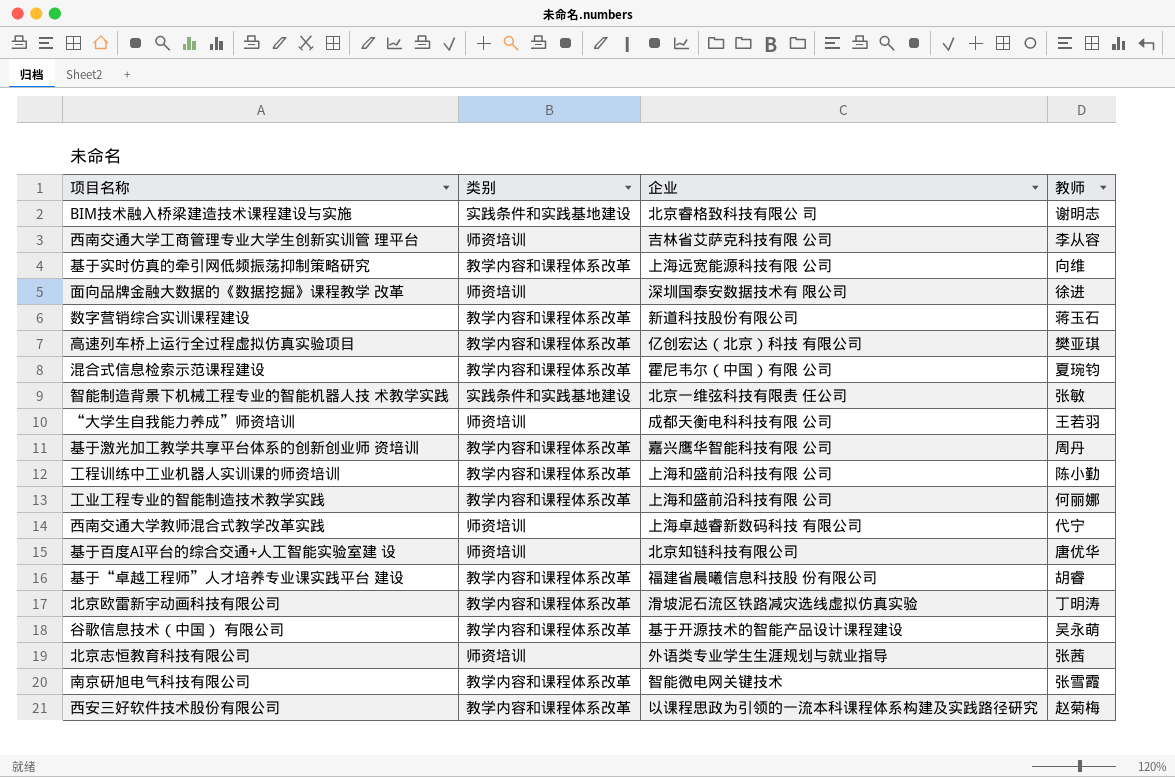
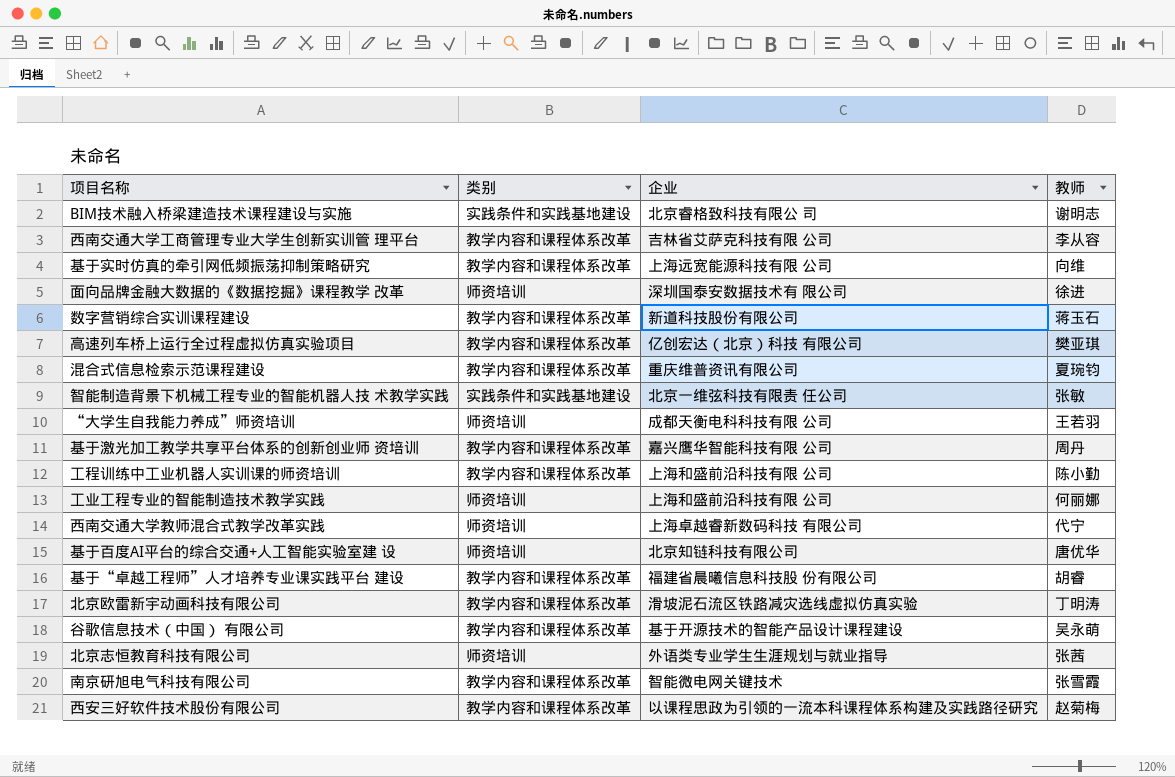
西南交通大学工商管理专业大学生创新实训管 理平台 | 类别: 师资培训 -> 教学内容和课程体系改革
混合式信息检索示范课程建设 | 企业: 霍尼韦尔（中国）有限 公司 -> 重庆维普资讯有限公司
工业工程专业的智能制造技术教学实践 | 类别: 教学内容和课程体系改革 -> 师资培训

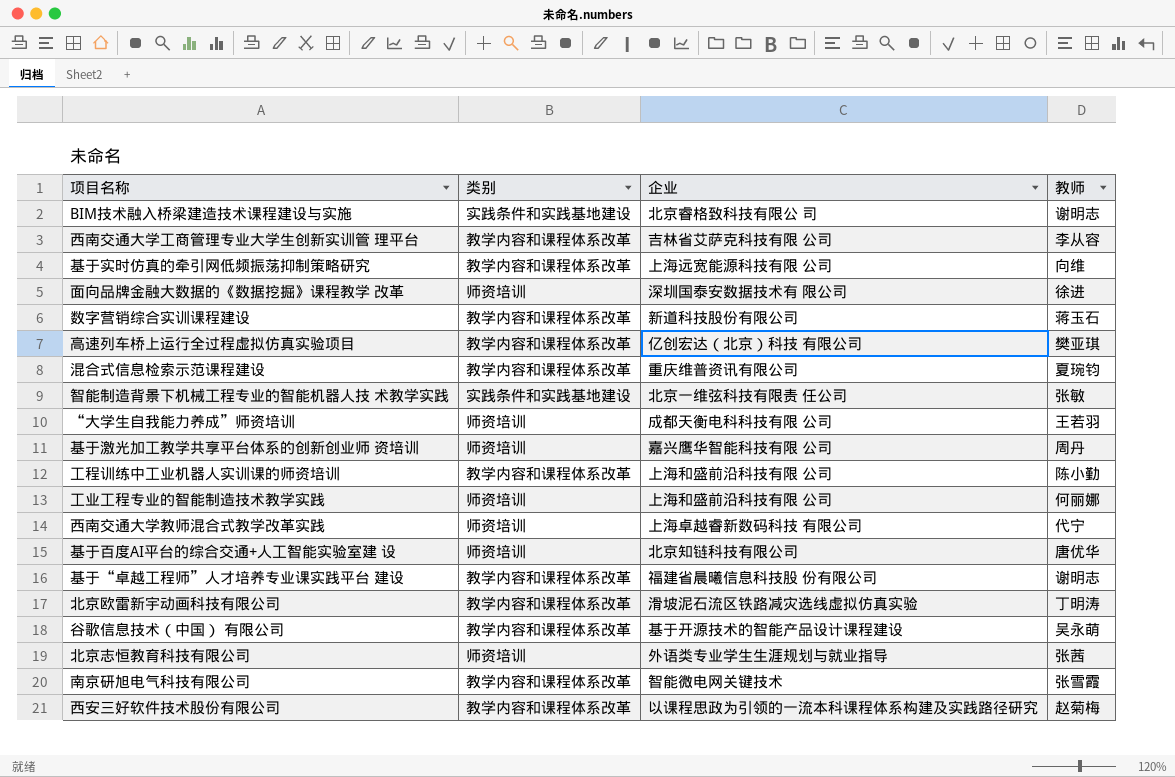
基于激光加工教学共享平台体系的创新创业师 资培训 | 类别: 教学内容和课程体系改革 -> 师资培训
基于“卓越工程师”人才培养专业课实践平台 建设 | 教师: 胡睿 -> 谢明志

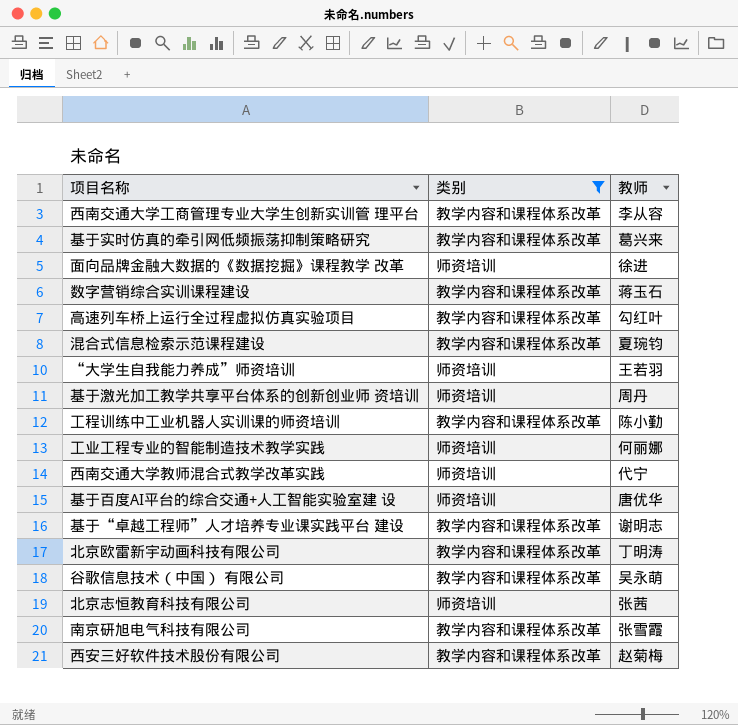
filter: none -> 类别 != 实践条件和实践基地建设
column 企业 | position: 3 -> none
基于实时仿真的牵引网低频振荡抑制策略研究 | 教师: 向维 -> 葛兴来
高速列车桥上运行全过程虚拟仿真实验项目 | 教师: 樊亚琪 -> 勾红叶

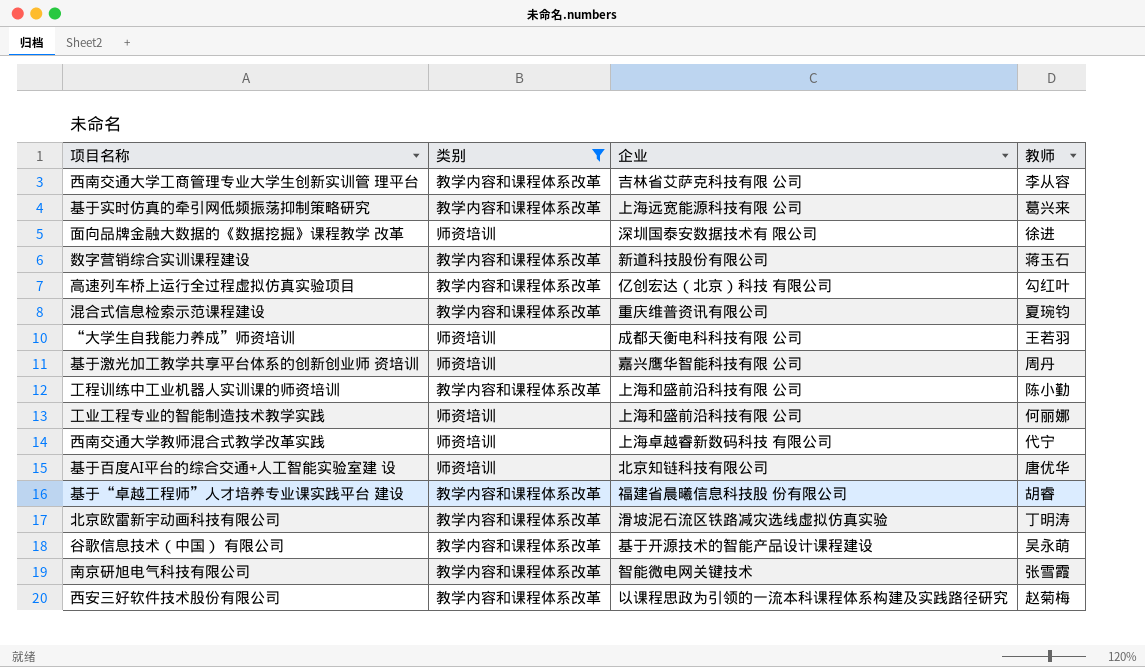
column 企业 | position: none -> 3
row 北京志恒教育科技有限公司: 师资培训 | 张茜 -> none
基于“卓越工程师”人才培养专业课实践平台 建设 | 教师: 谢明志 -> 胡睿

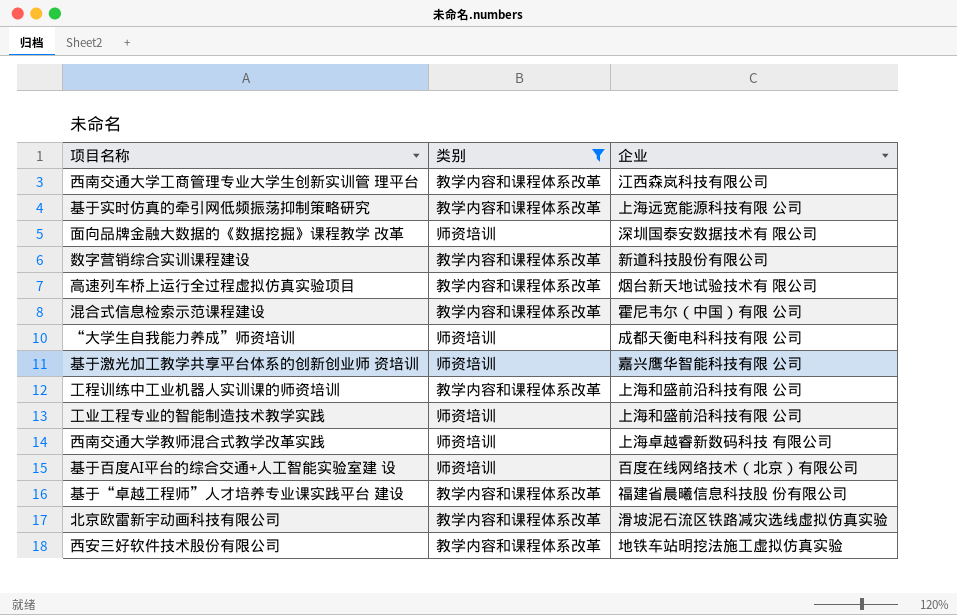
column 教师 | position: 4 -> none
row 谷歌信息技术（中国） 有限公司: 教学内容和课程体系改革 | 基于开源技术的智能产品设计课程建设 | 吴永萌 -> none
row 南京研旭电气科技有限公司: 教学内容和课程体系改革 | 智能微电网关键技术 | 张雪霞 -> none
西南交通大学工商管理专业大学生创新实训管 理平台 | 企业: 吉林省艾萨克科技有限 公司 -> 江西森岚科技有限公司
高速列车桥上运行全过程虚拟仿真实验项目 | 企业: 亿创宏达（北京）科技 有限公司 -> 烟台新天地试验技术有 限公司
混合式信息检索示范课程建设 | 企业: 重庆维普资讯有限公司 -> 霍尼韦尔（中国）有限 公司
基于百度AI平台的综合交通+人工智能实验室建 设 | 企业: 北京知链科技有限公司 -> 百度在线网络技术（北京）有限公司
西安三好软件技术股份有限公司 | 企业: 以课程思政为引领的一流本科课程体系构建及实践路径研究 -> 地铁车站明挖法施工虚拟仿真实验

